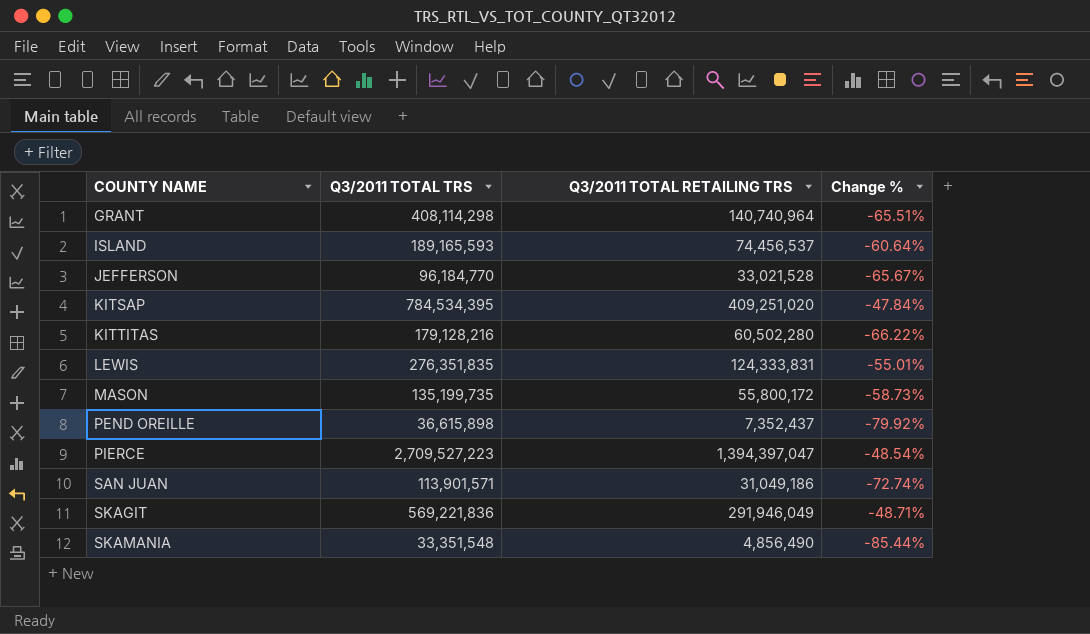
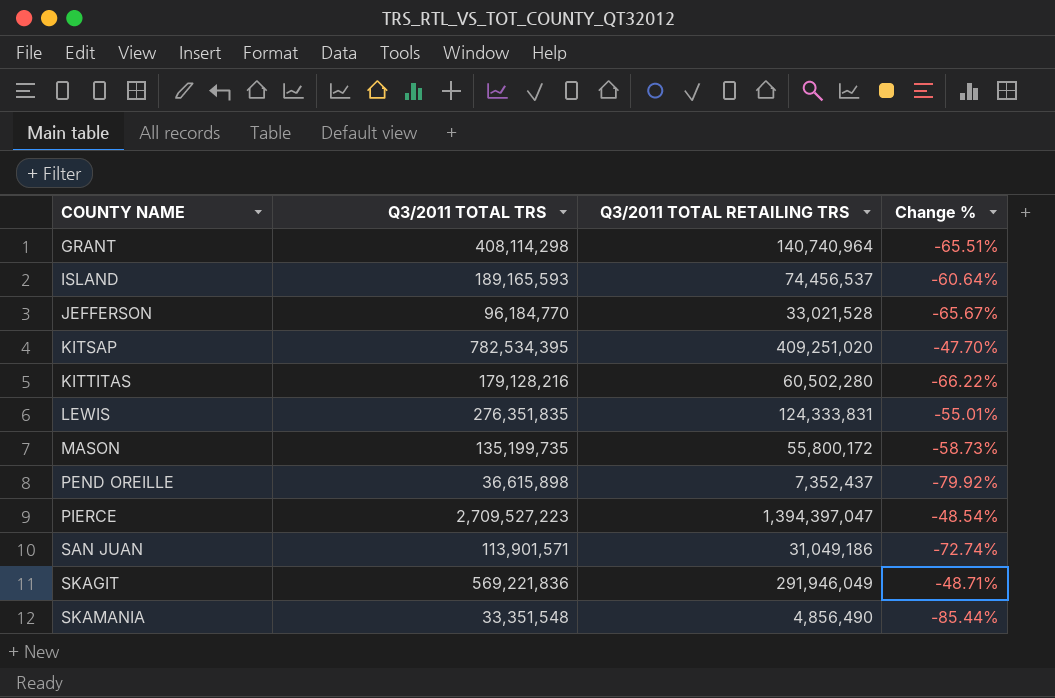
KITSAP | Q3/2011 TOTAL TRS: 784,534,395 -> 782,534,395
KITSAP | Change %: -47.84% -> -47.70%

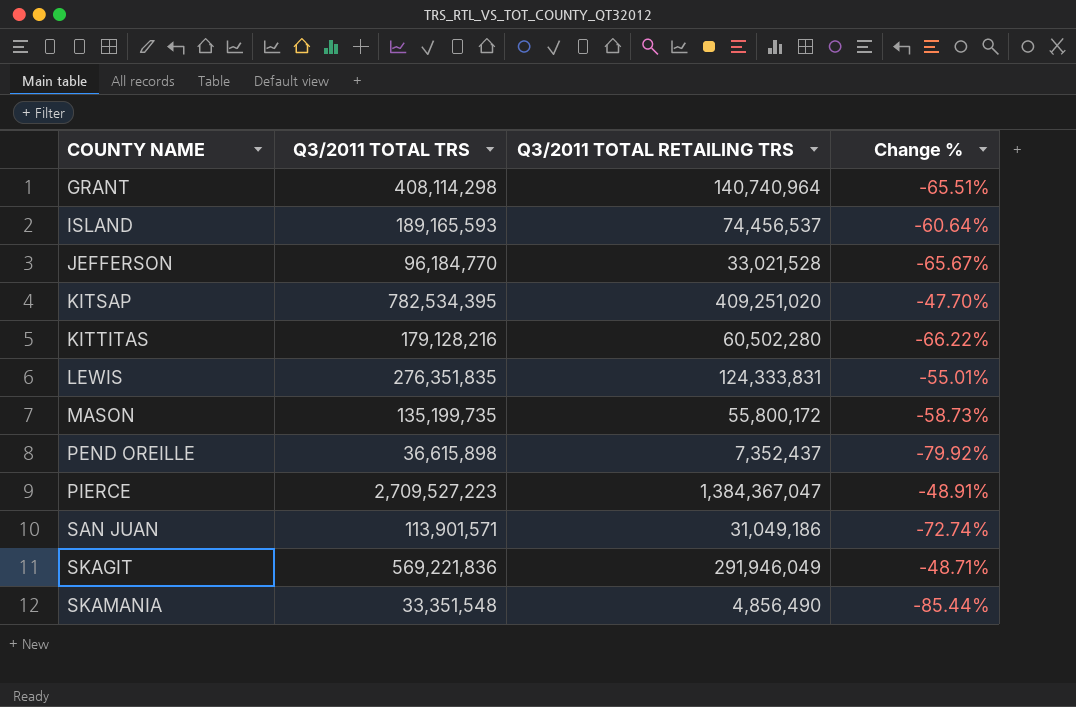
PIERCE | Q3/2011 TOTAL RETAILING TRS: 1,394,397,047 -> 1,384,367,047
PIERCE | Change %: -48.54% -> -48.91%

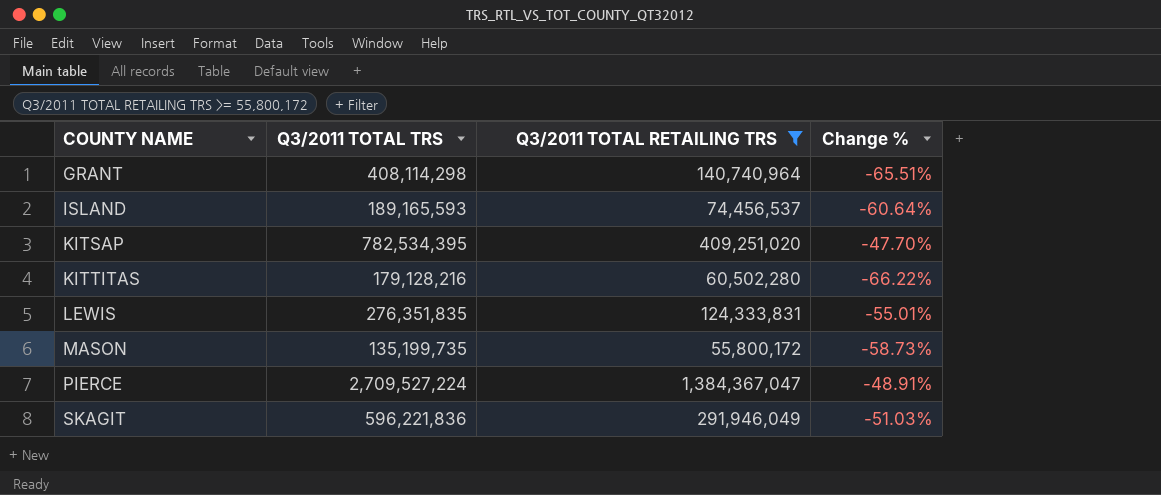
filter: none -> Q3/2011 TOTAL RETAILING TRS >= 55,800,172
PIERCE | Q3/2011 TOTAL TRS: 2,709,527,223 -> 2,709,527,224
SKAGIT | Q3/2011 TOTAL TRS: 569,221,836 -> 596,221,836
SKAGIT | Change %: -48.71% -> -51.03%

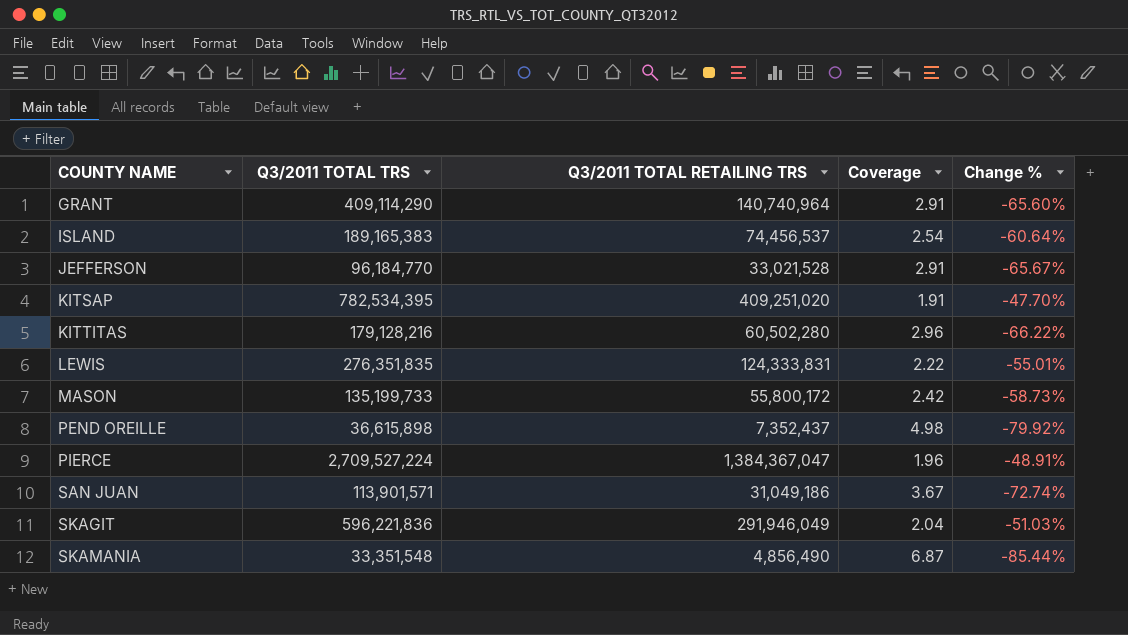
filter: Q3/2011 TOTAL RETAILING TRS >= 55,800,172 -> none
column Coverage | formula: none -> [Q3/2011 TOTAL TRS] / [Q3/2011 TOTAL RETAILING TRS]
GRANT | Q3/2011 TOTAL TRS: 408,114,298 -> 409,114,290
GRANT | Change %: -65.51% -> -65.60%
ISLAND | Q3/2011 TOTAL TRS: 189,165,593 -> 189,165,383
MASON | Q3/2011 TOTAL TRS: 135,199,735 -> 135,199,733

